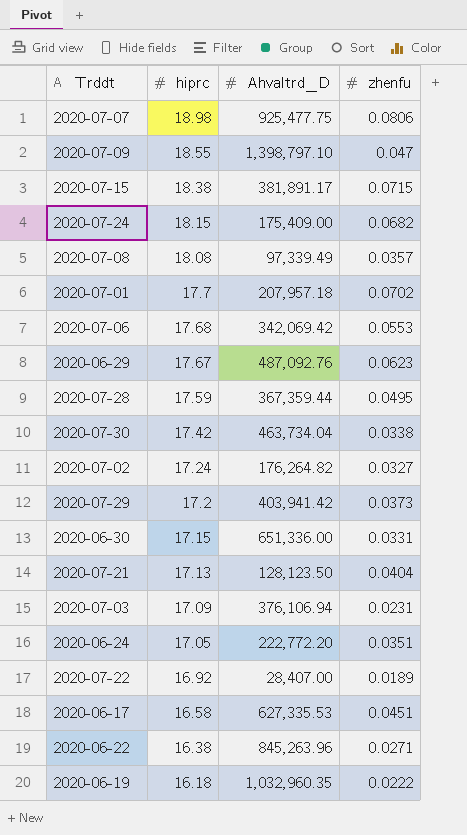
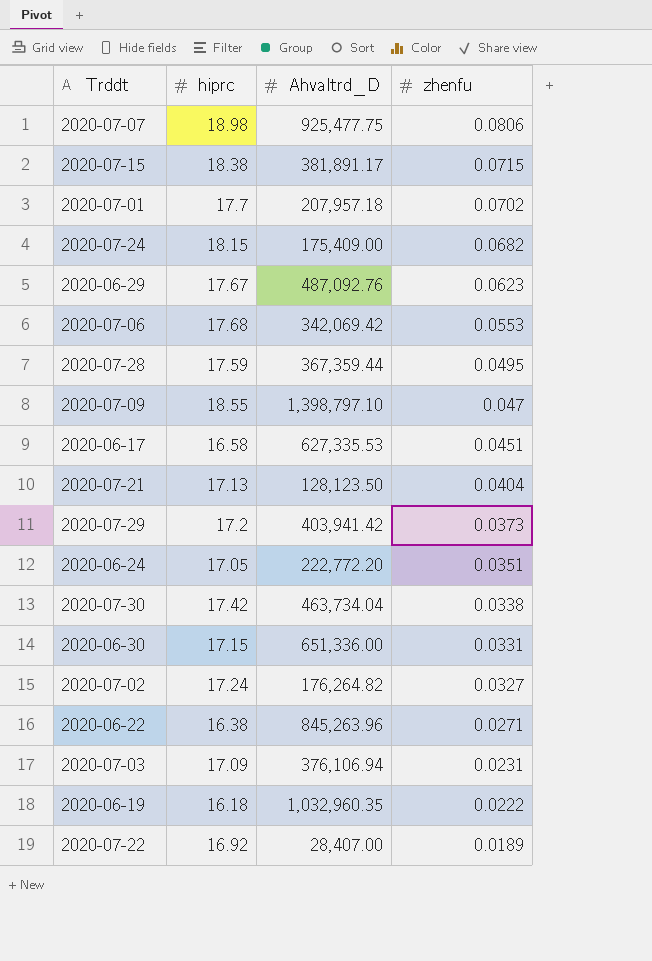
row order: hiprc descending -> zhenfu descending
row 2020-07-08: 18.08 | 97,339.49 | 0.0357 -> none

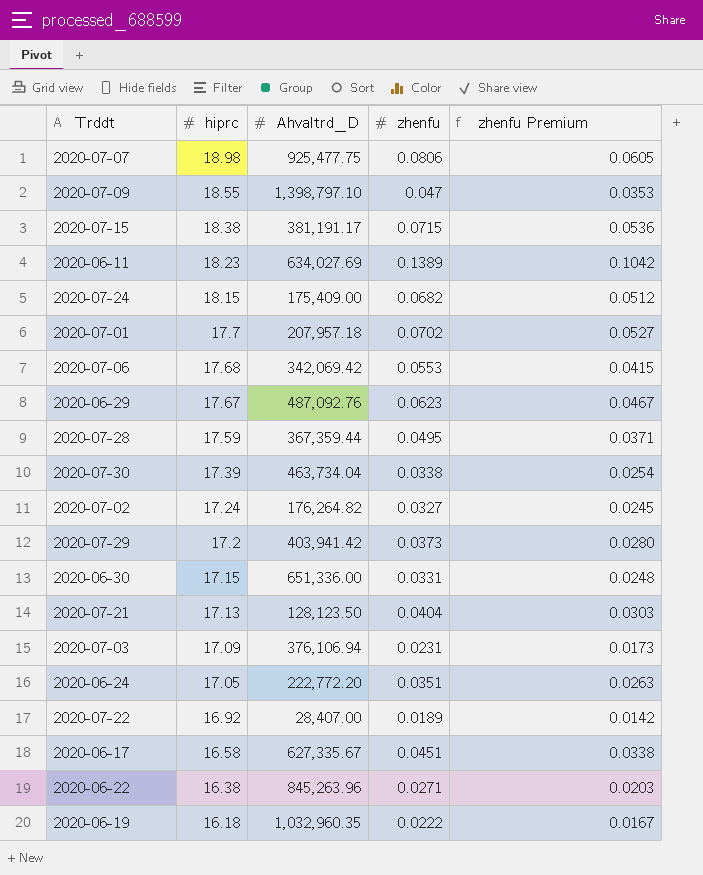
row order: zhenfu descending -> hiprc descending
column zhenfu Premium | formula: none -> [zhenfu] * 0.75
2020-07-15 | Ahvaltrd_D: 381,891.17 -> 381,191.17
row 2020-06-11: none -> 18.23 | 634,027.69 | 0.1389 | 0.1042
2020-07-30 | hiprc: 17.42 -> 17.39
2020-06-17 | Ahvaltrd_D: 627,335.53 -> 627,335.67

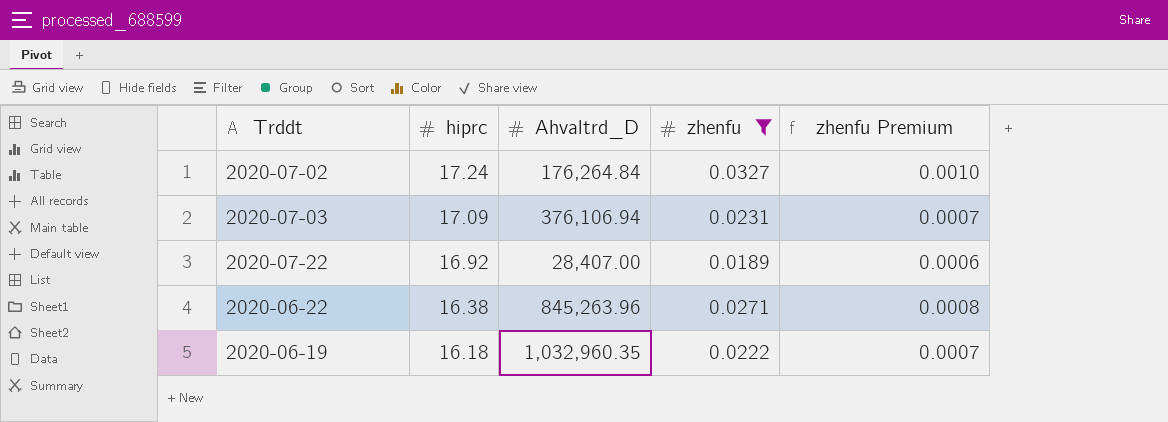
filter: none -> zhenfu <= 0.0327
column zhenfu Premium | formula: [zhenfu] * 0.75 -> [zhenfu] * 0.03
2020-07-02 | Ahvaltrd_D: 176,264.82 -> 176,264.84

